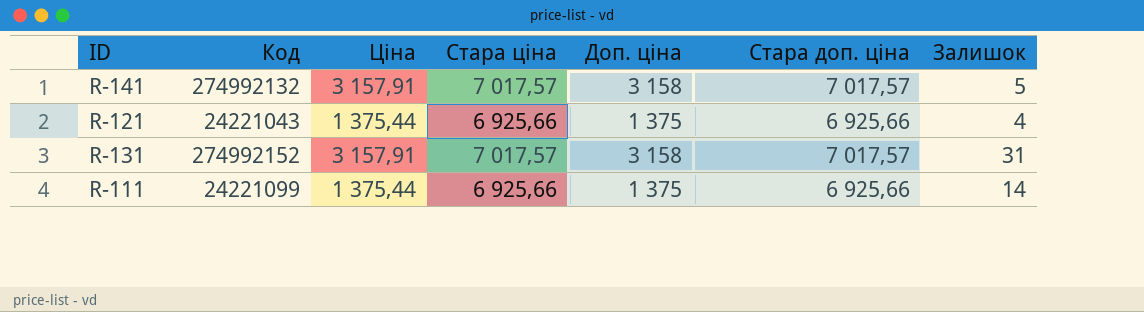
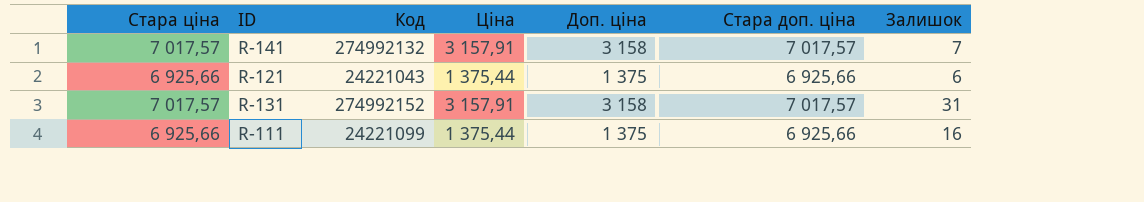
column Стара ціна | position: 4 -> 1
R-141 | Залишок: 5 -> 7
R-121 | Залишок: 4 -> 6
R-111 | Залишок: 14 -> 16

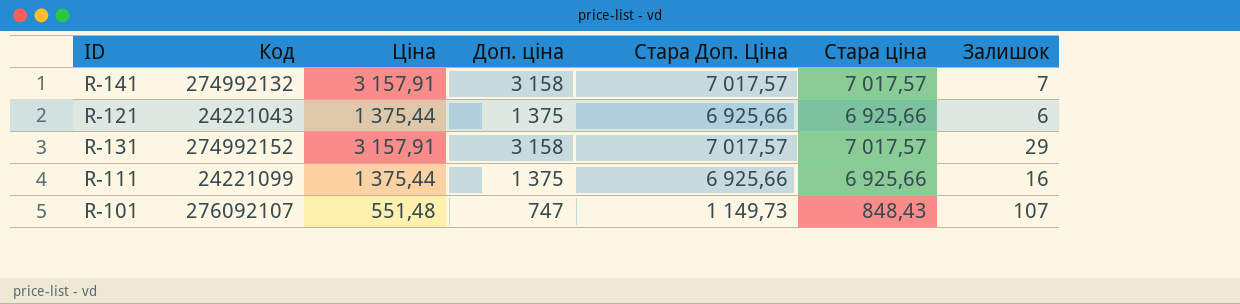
column name: Стара доп. ціна -> Стара Доп. Ціна
column Стара ціна | position: 1 -> 6
R-131 | Залишок: 31 -> 29
row R-101: none -> 276092107 | 551,48 | 747 | 1 149,73 | 848,43 | 107

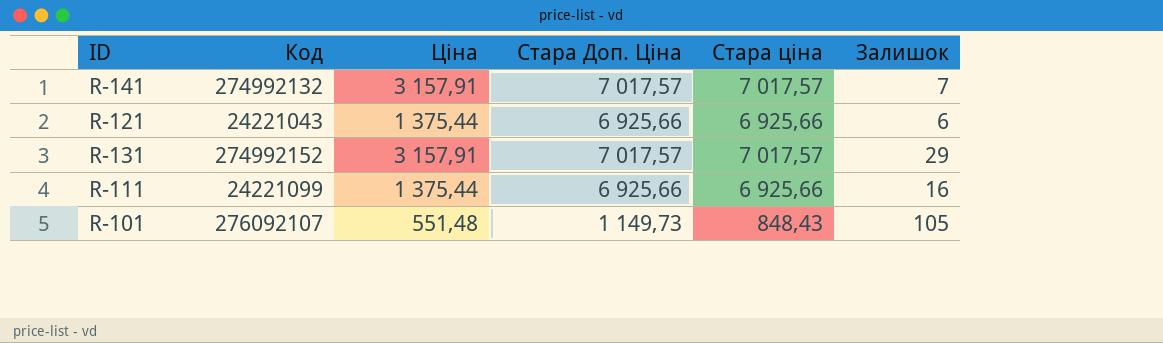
column Доп. ціна | position: 4 -> none
R-101 | Залишок: 107 -> 105

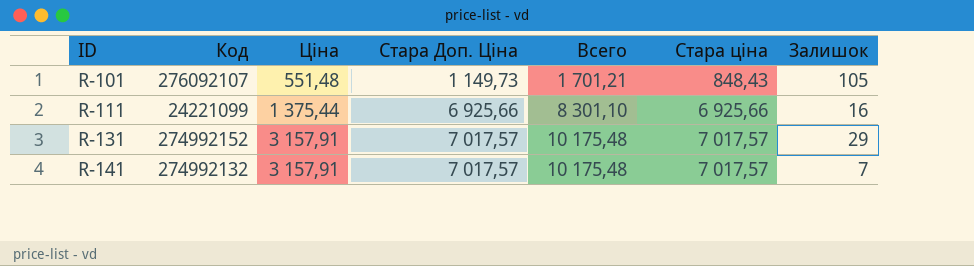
row order: none -> ID ascending
column Всего | formula: none -> [Ціна] + [Стара Доп. Ціна]
row R-121: 24221043 | 1 375,44 | 6 925,66 | 6 925,66 | 6 -> none

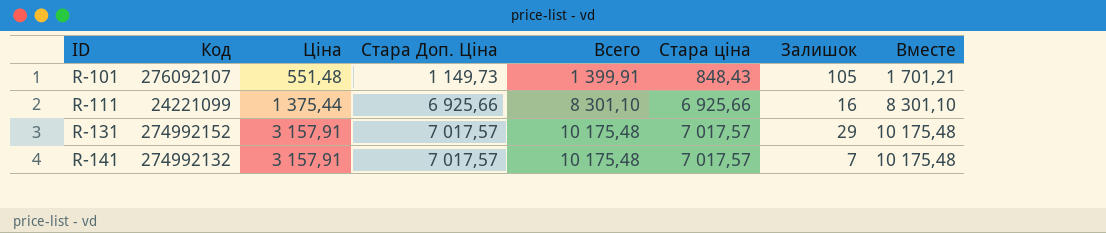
column Всего | formula: [Ціна] + [Стара Доп. Ціна] -> [Ціна] + [Стара ціна]
column Вместе | formula: none -> [Ціна] + [Стара Доп. Ціна]

